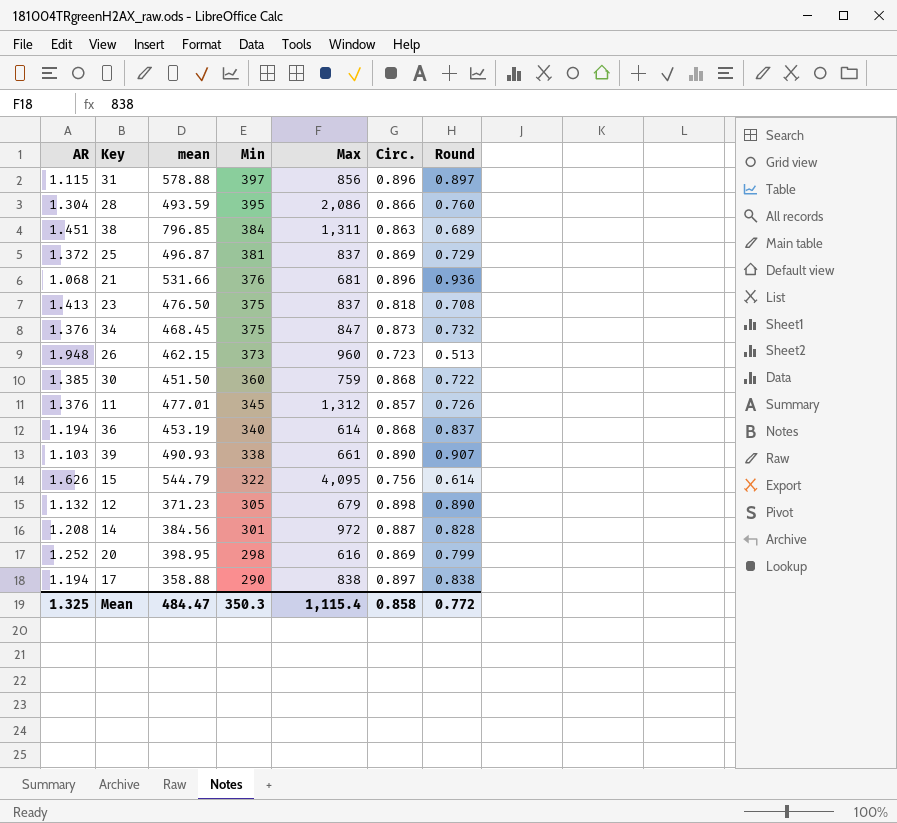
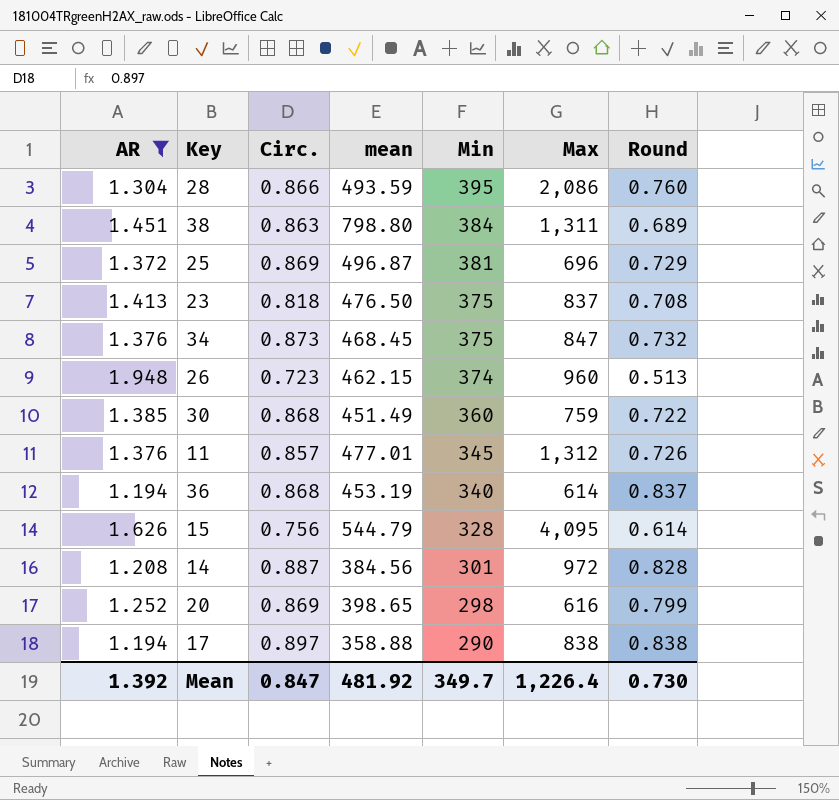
filter: none -> AR >= 1.194
column Circ. | position: 6 -> 3
38 | mean: 796.85 -> 798.80
25 | Max: 837 -> 696
26 | Min: 373 -> 374
30 | mean: 451.50 -> 451.49
15 | Min: 322 -> 328
20 | mean: 398.95 -> 398.65
Mean | AR: 1.325 -> 1.392
Mean | Circ.: 0.858 -> 0.847
Mean | mean: 484.47 -> 481.92
Mean | Min: 350.3 -> 349.7
Mean | Max: 1,115.4 -> 1,226.4
Mean | Round: 0.772 -> 0.730

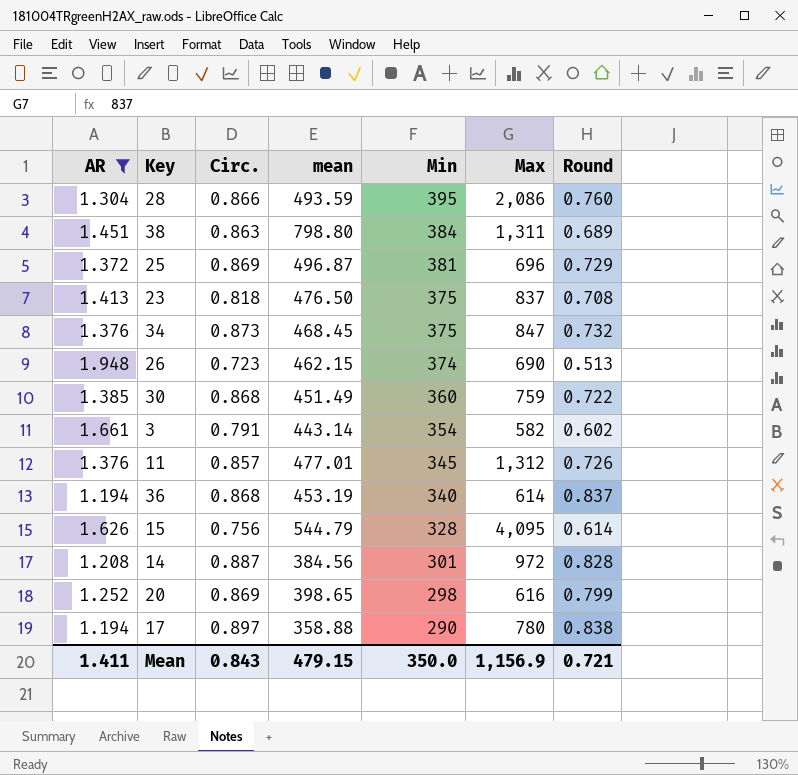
26 | Max: 960 -> 690
row 3: none -> 1.661 | 0.791 | 443.14 | 354 | 582 | 0.602
17 | Max: 838 -> 780
Mean | AR: 1.392 -> 1.411
Mean | Circ.: 0.847 -> 0.843
Mean | mean: 481.92 -> 479.15
Mean | Min: 349.7 -> 350.0
Mean | Max: 1,226.4 -> 1,156.9
Mean | Round: 0.730 -> 0.721

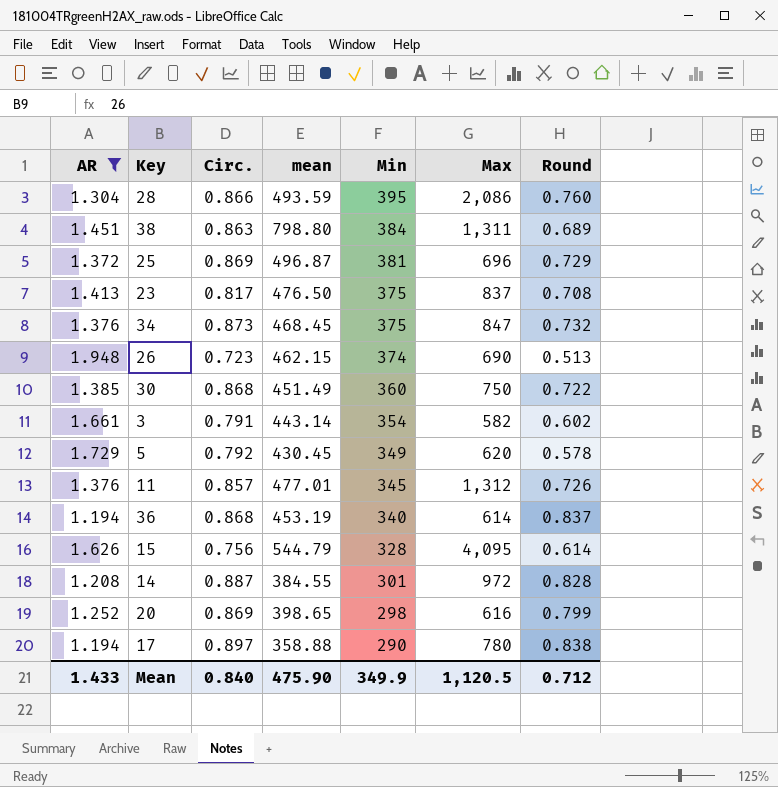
23 | Circ.: 0.818 -> 0.817
30 | Max: 759 -> 750
row 5: none -> 1.729 | 0.792 | 430.45 | 349 | 620 | 0.578
14 | mean: 384.56 -> 384.55
Mean | AR: 1.411 -> 1.433
Mean | Circ.: 0.843 -> 0.840
Mean | mean: 479.15 -> 475.90
Mean | Min: 350.0 -> 349.9
Mean | Max: 1,156.9 -> 1,120.5
Mean | Round: 0.721 -> 0.712

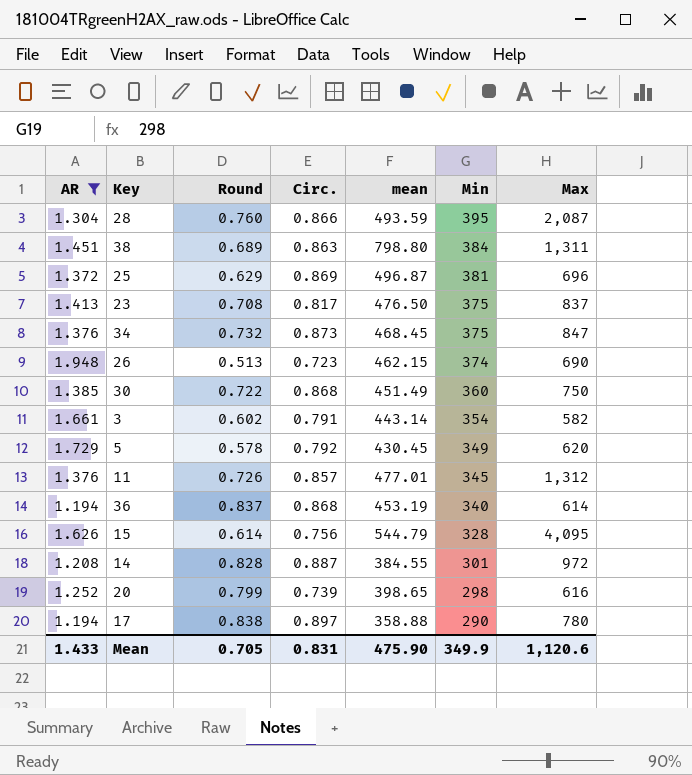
column Round | position: 7 -> 3
28 | Max: 2,086 -> 2,087
25 | Round: 0.729 -> 0.629
20 | Circ.: 0.869 -> 0.739
Mean | Round: 0.712 -> 0.705
Mean | Circ.: 0.840 -> 0.831
Mean | Max: 1,120.5 -> 1,120.6

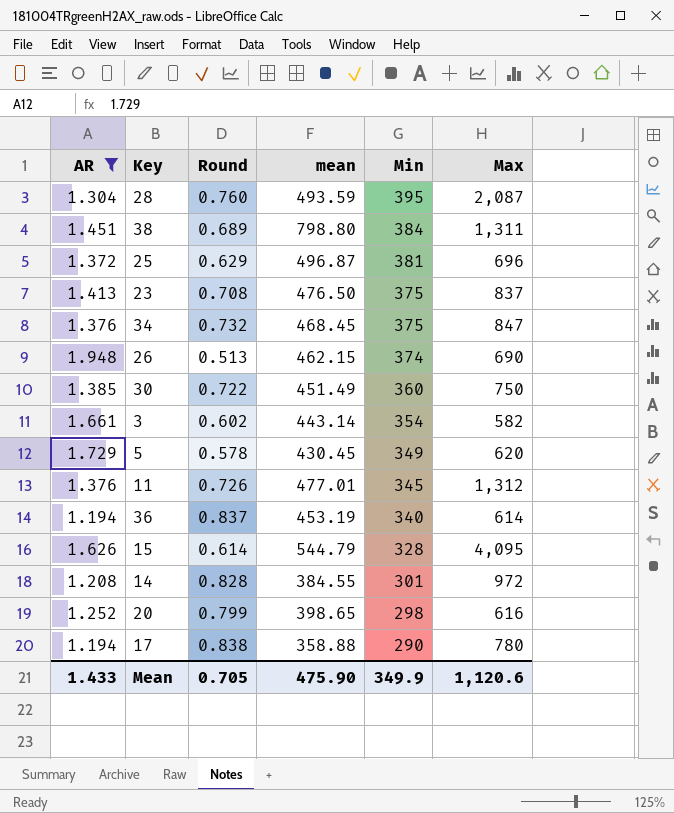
column Circ. | position: 4 -> none

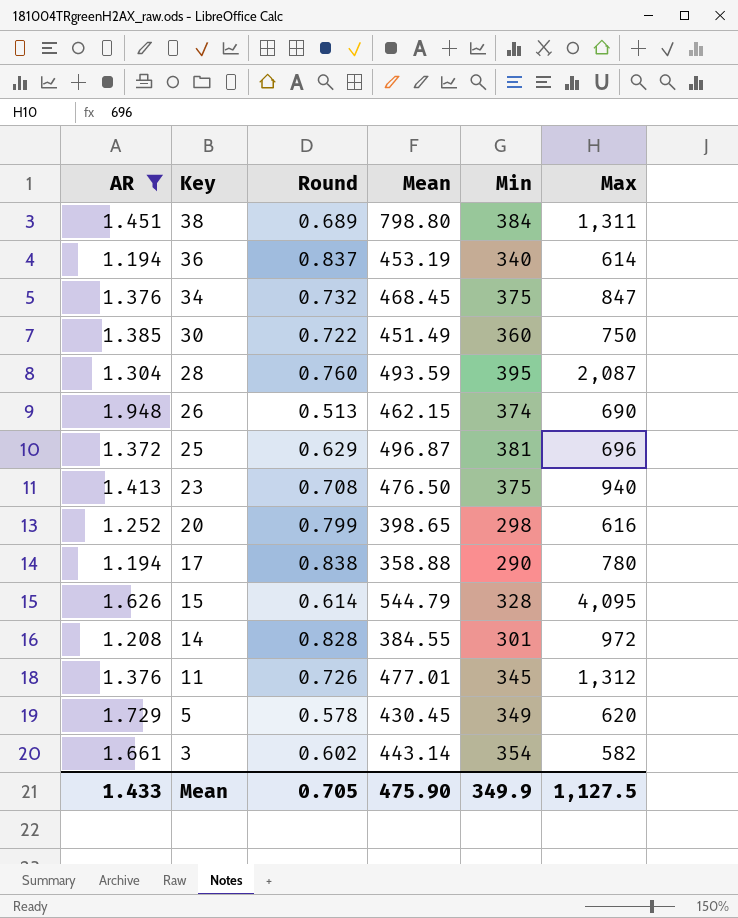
row order: Min descending -> Key descending
column name: mean -> Mean
23 | Max: 837 -> 940
Mean | Max: 1,120.6 -> 1,127.5

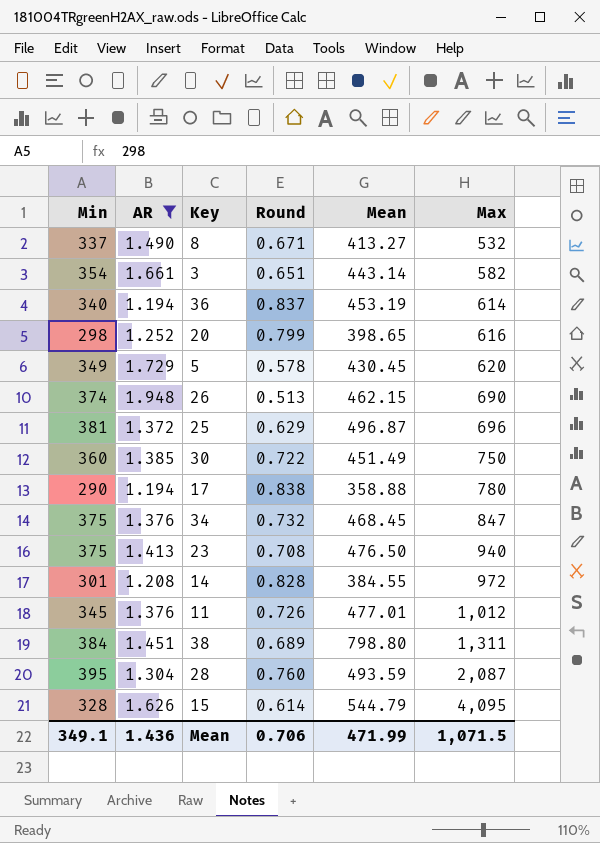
row order: Key descending -> Max ascending
column Min | position: 5 -> 1
row 8: none -> 337 | 1.490 | 0.671 | 413.27 | 532
3 | Round: 0.602 -> 0.651
11 | Max: 1,312 -> 1,012
Mean | Min: 349.9 -> 349.1
Mean | AR: 1.433 -> 1.436
Mean | Round: 0.705 -> 0.706
Mean | Mean: 475.90 -> 471.99
Mean | Max: 1,127.5 -> 1,071.5

